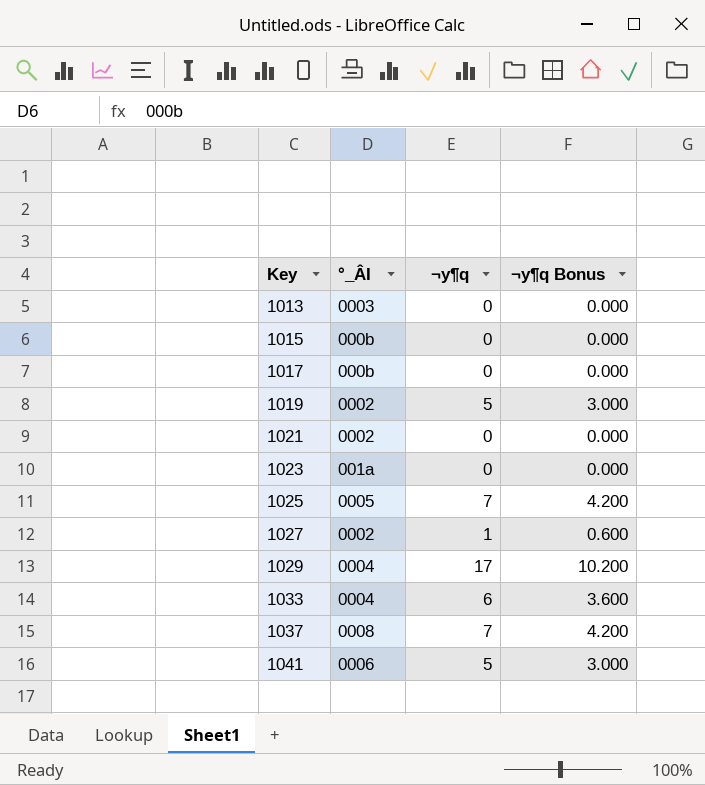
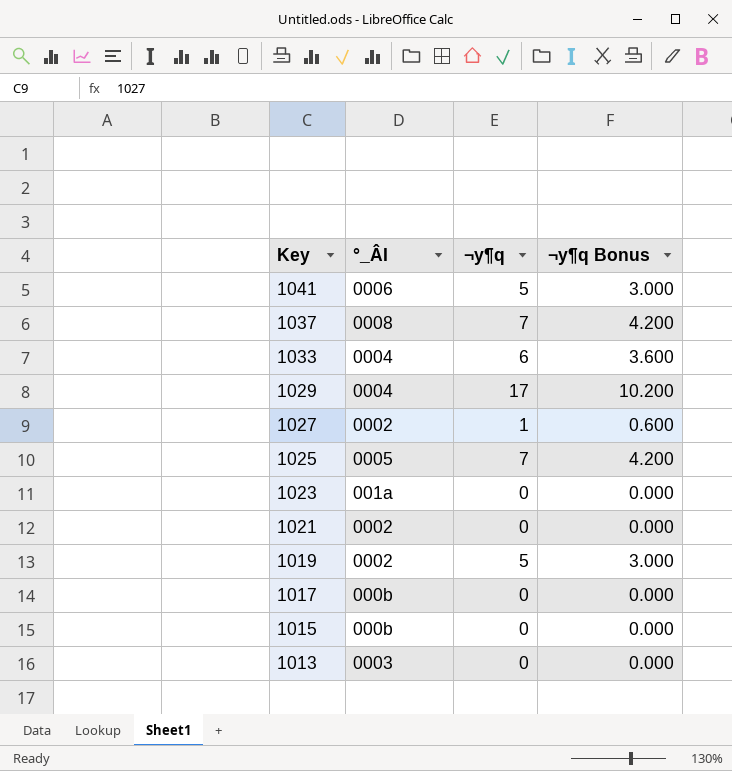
row order: Key ascending -> Key descending

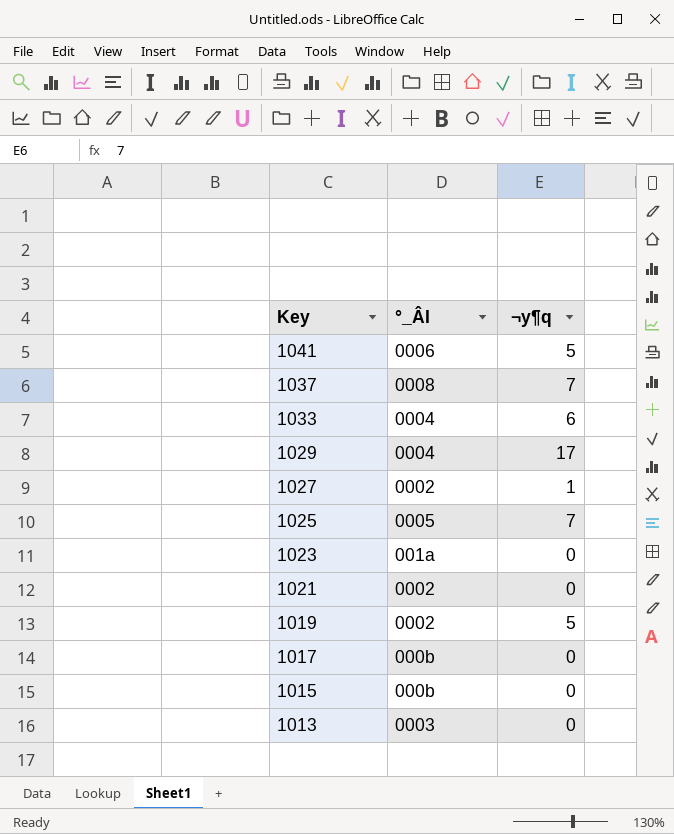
column ¬y¶q Bonus | formula: [¬y¶q] * 0.6 -> none

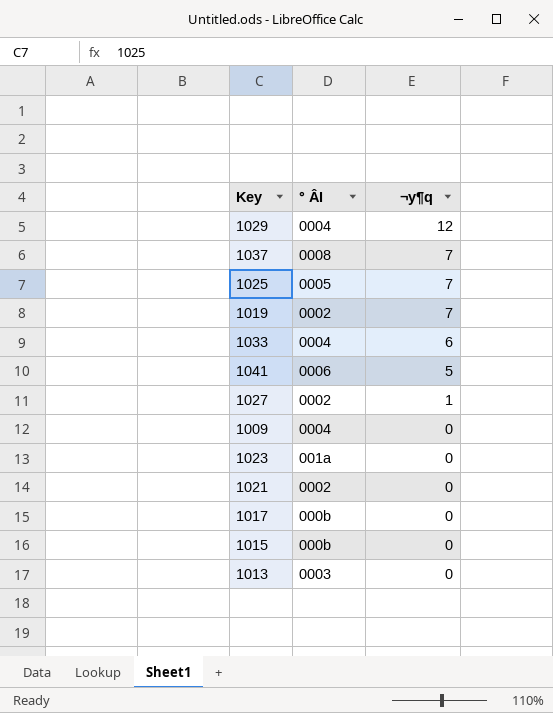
row order: Key descending -> ¬y¶q descending
column name: °_ÂI -> ° ÂI
1029 | ¬y¶q: 17 -> 12
1019 | ¬y¶q: 5 -> 7
row 1009: none -> 0004 | 0

